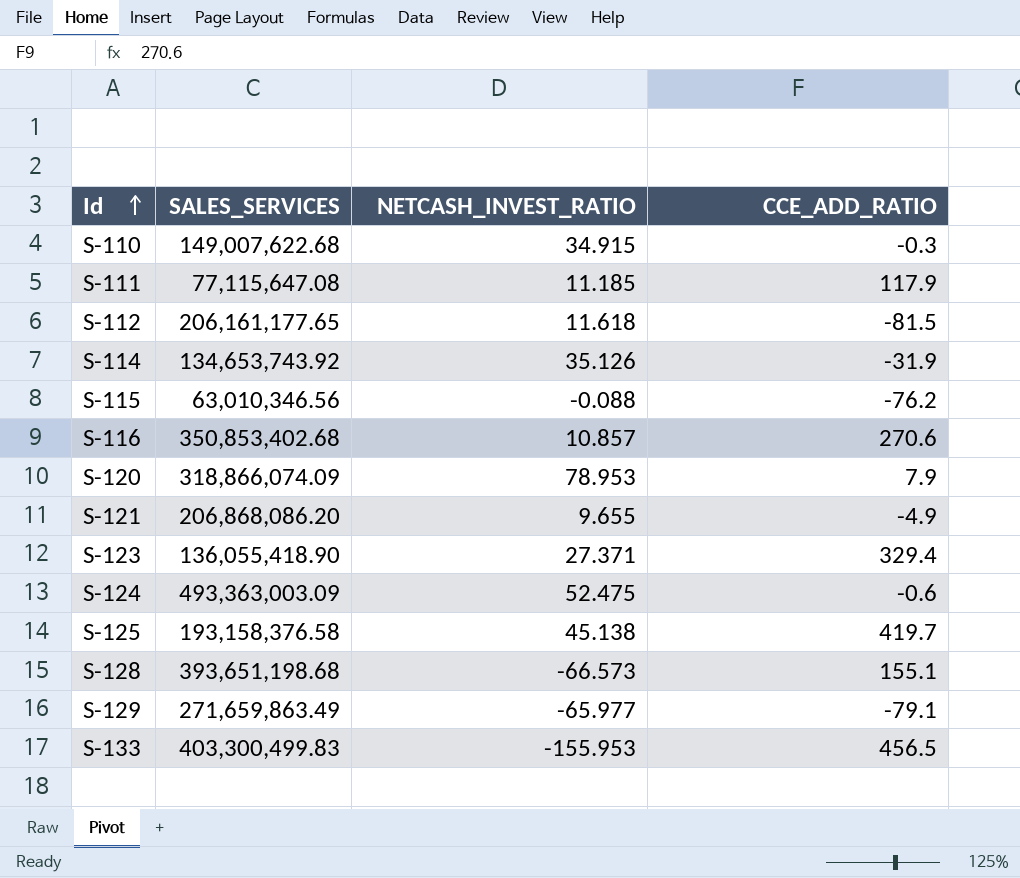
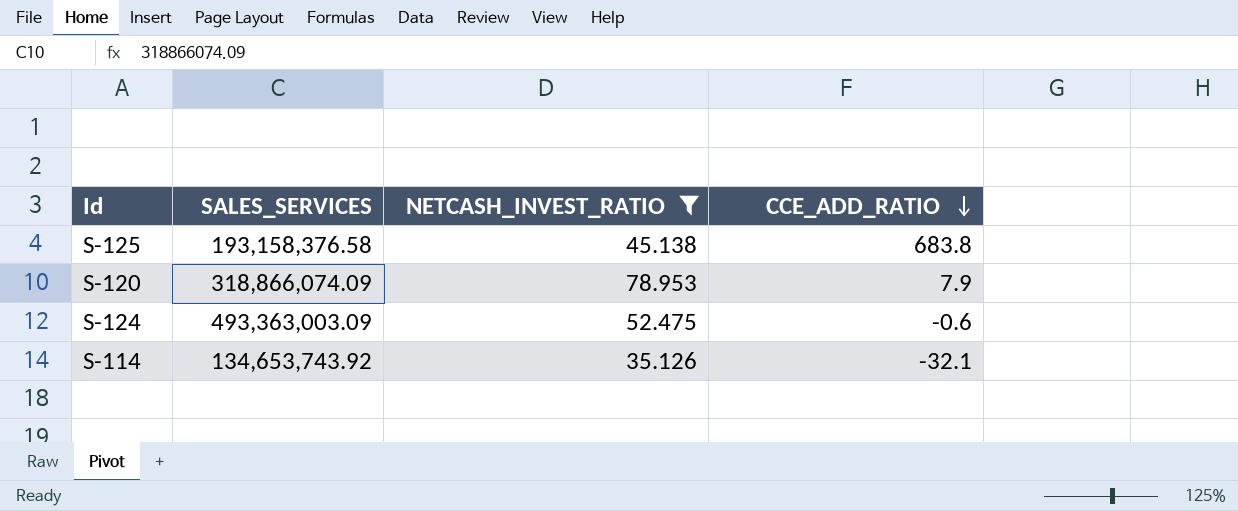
filter: none -> NETCASH_INVEST_RATIO >= 35.126
row order: Id ascending -> CCE_ADD_RATIO descending
S-125 | CCE_ADD_RATIO: 419.7 -> 683.8
S-114 | CCE_ADD_RATIO: -31.9 -> -32.1

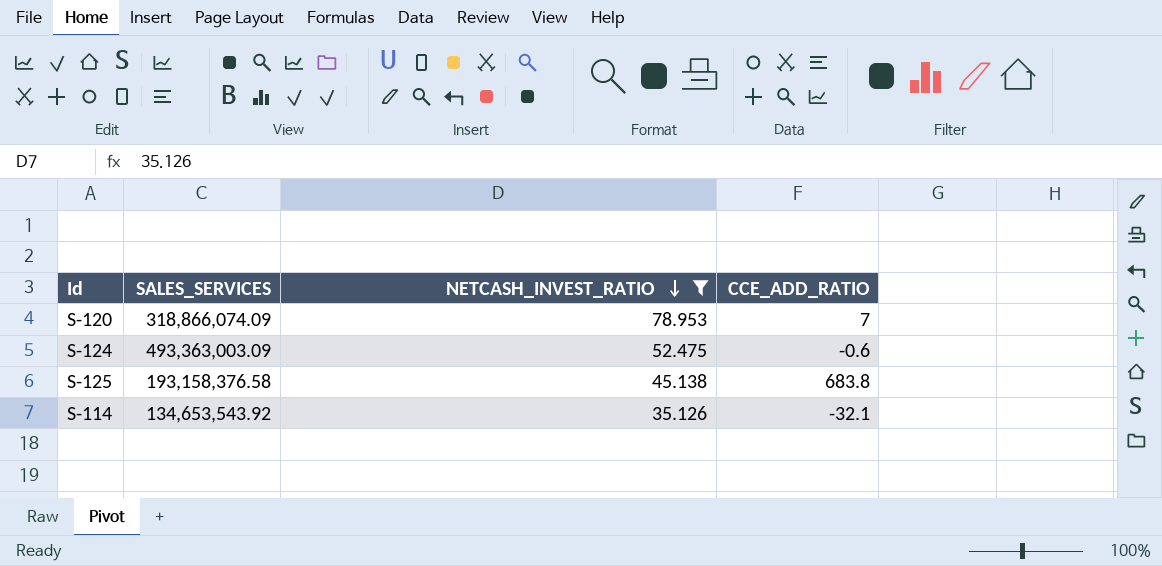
row order: CCE_ADD_RATIO descending -> NETCASH_INVEST_RATIO descending
S-120 | CCE_ADD_RATIO: 7.9 -> 7
S-114 | SALES_SERVICES: 134,653,743.92 -> 134,653,543.92

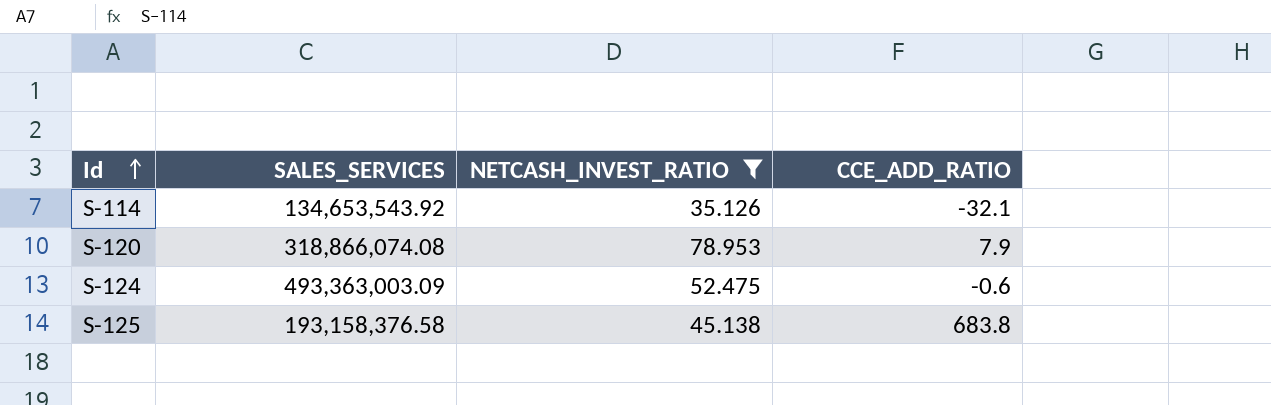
row order: NETCASH_INVEST_RATIO descending -> Id ascending
S-120 | SALES_SERVICES: 318,866,074.09 -> 318,866,074.08
S-120 | CCE_ADD_RATIO: 7 -> 7.9

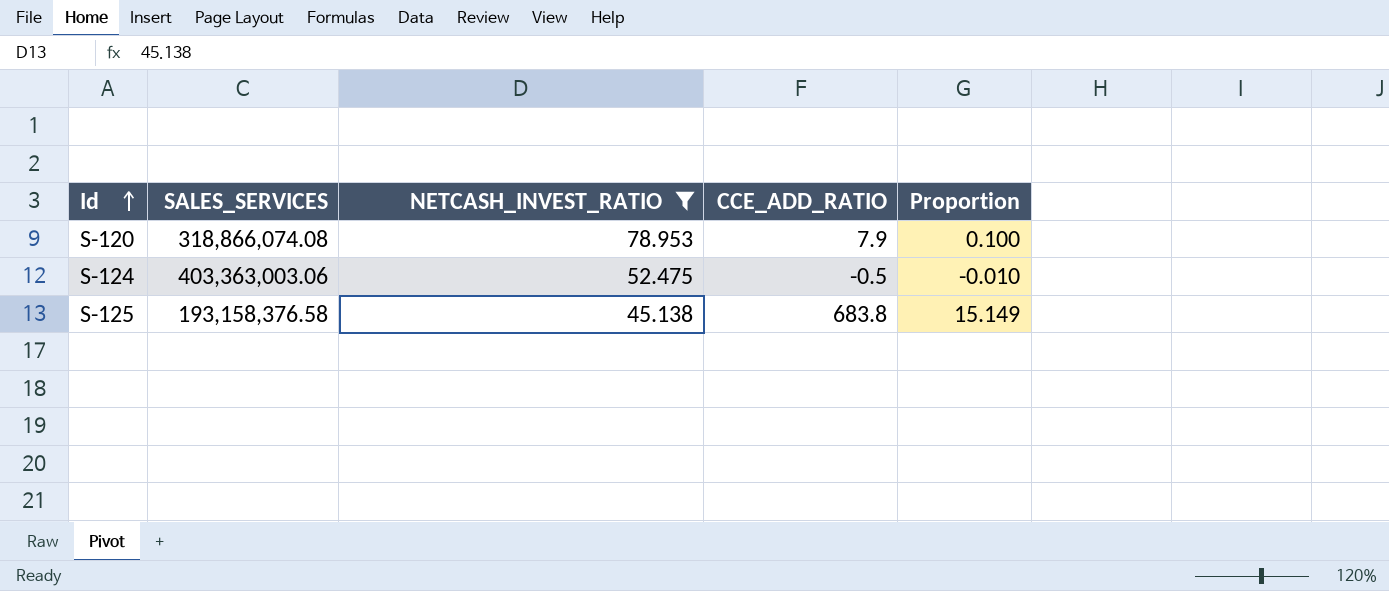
column Proportion | formula: none -> [CCE_ADD_RATIO] / [NETCASH_INVEST_RATIO]
row S-114: 134,653,543.92 | 35.126 | -32.1 -> none
S-124 | SALES_SERVICES: 493,363,003.09 -> 403,363,003.06
S-124 | CCE_ADD_RATIO: -0.6 -> -0.5

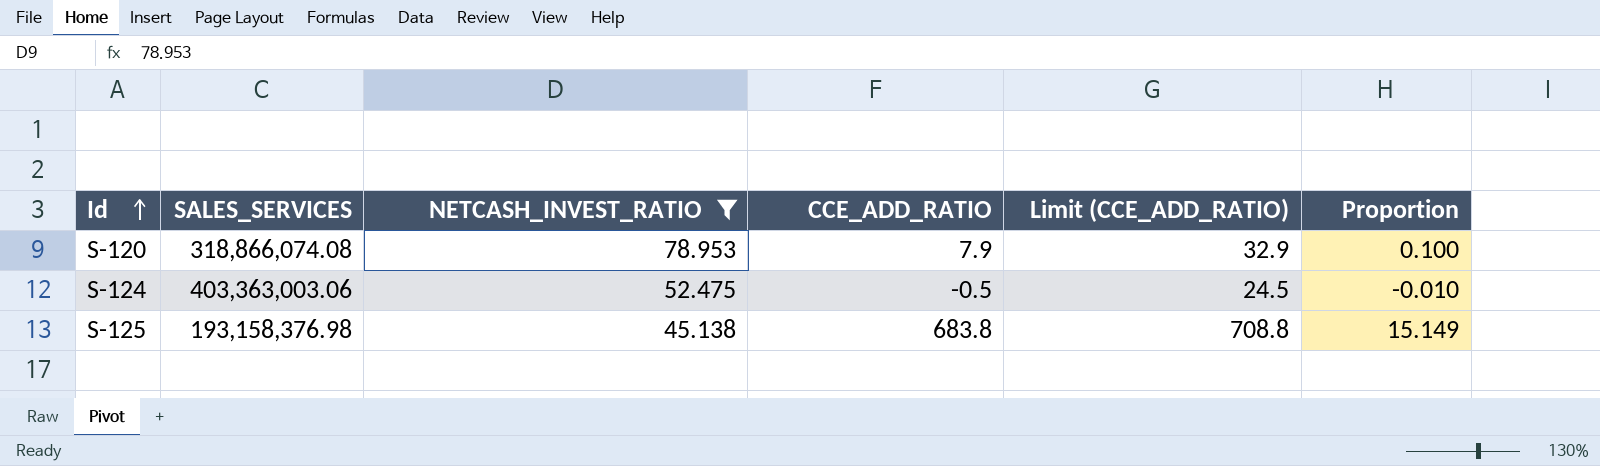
column Limit (CCE_ADD_RATIO) | formula: none -> [CCE_ADD_RATIO] + 25
S-125 | SALES_SERVICES: 193,158,376.58 -> 193,158,376.98

